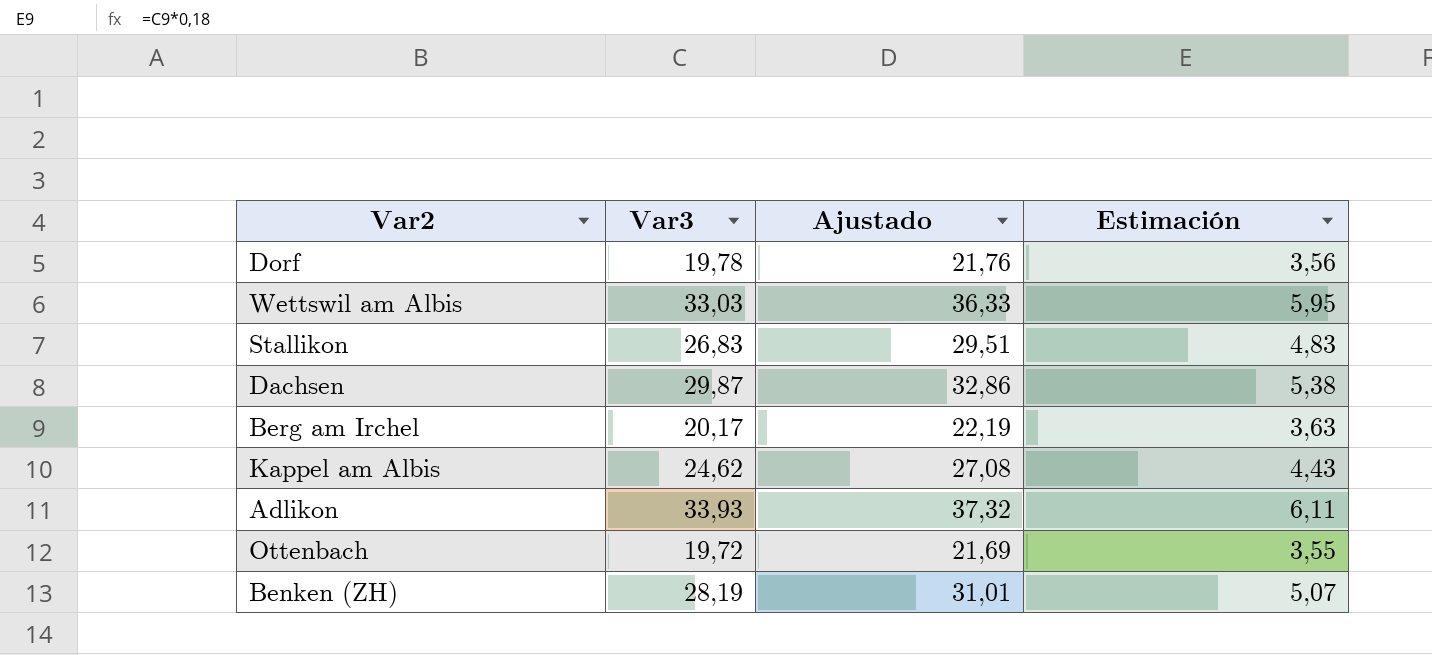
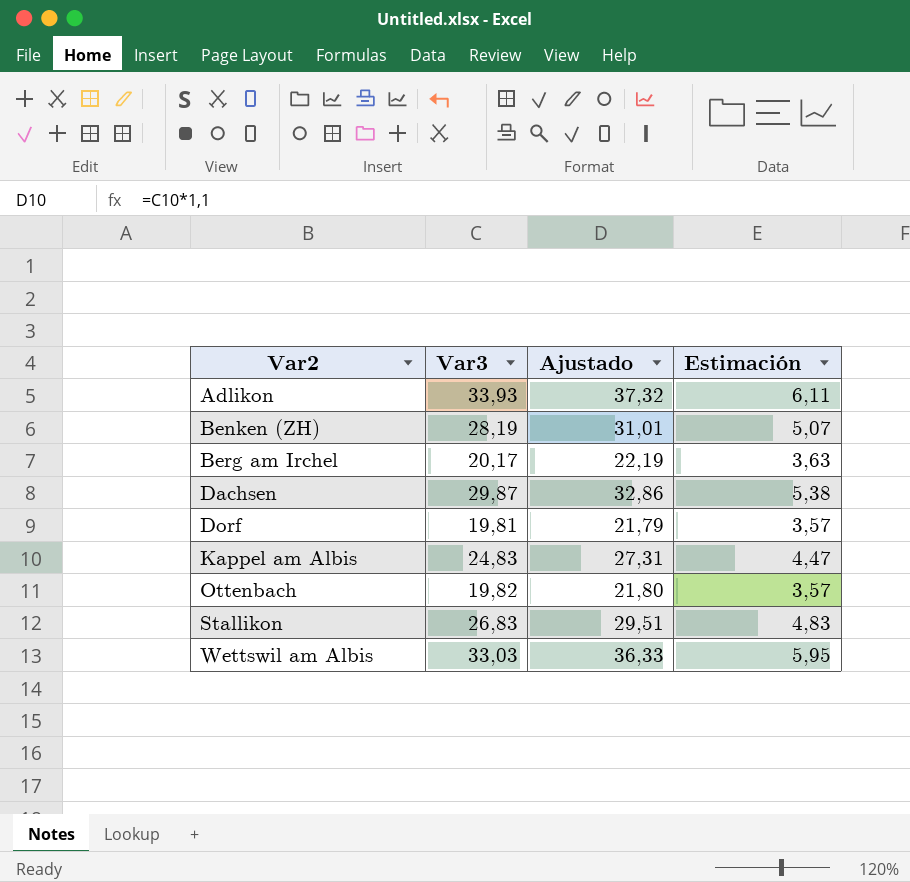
row order: none -> Var2 ascending
Dorf | Var3: 19,78 -> 19,81
Dorf | Ajustado: 21,76 -> 21,79
Dorf | Estimación: 3,56 -> 3,57
Kappel am Albis | Var3: 24,62 -> 24,83
Kappel am Albis | Ajustado: 27,08 -> 27,31
Kappel am Albis | Estimación: 4,43 -> 4,47
Ottenbach | Var3: 19,72 -> 19,82
Ottenbach | Ajustado: 21,69 -> 21,80
Ottenbach | Estimación: 3,55 -> 3,57

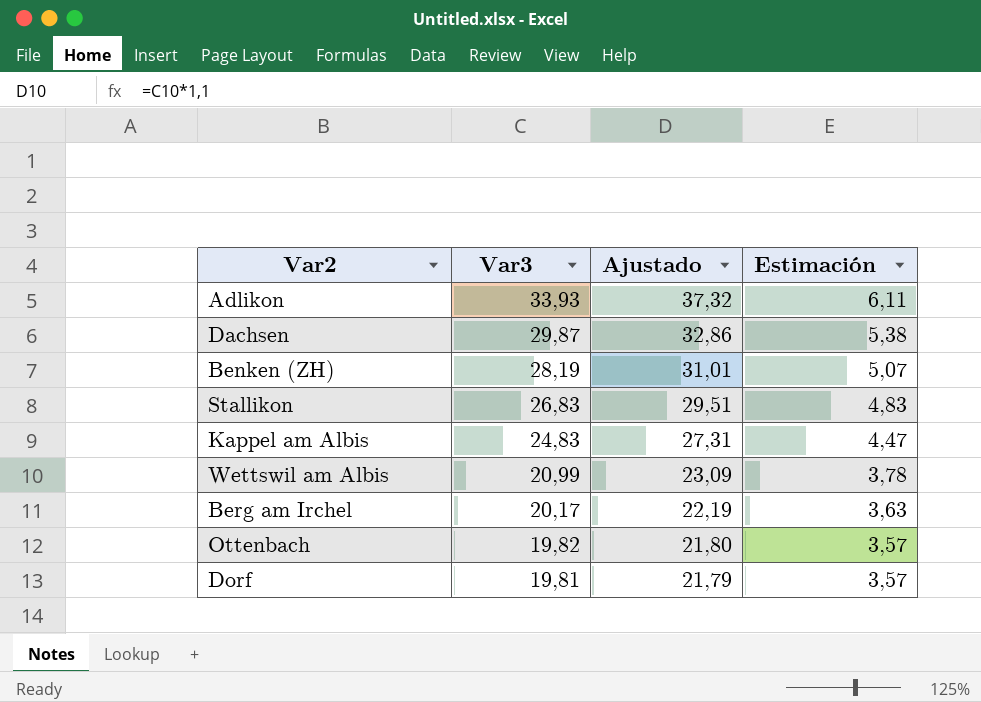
row order: Var2 ascending -> Var3 descending
Wettswil am Albis | Var3: 33,03 -> 20,99
Wettswil am Albis | Ajustado: 36,33 -> 23,09
Wettswil am Albis | Estimación: 5,95 -> 3,78

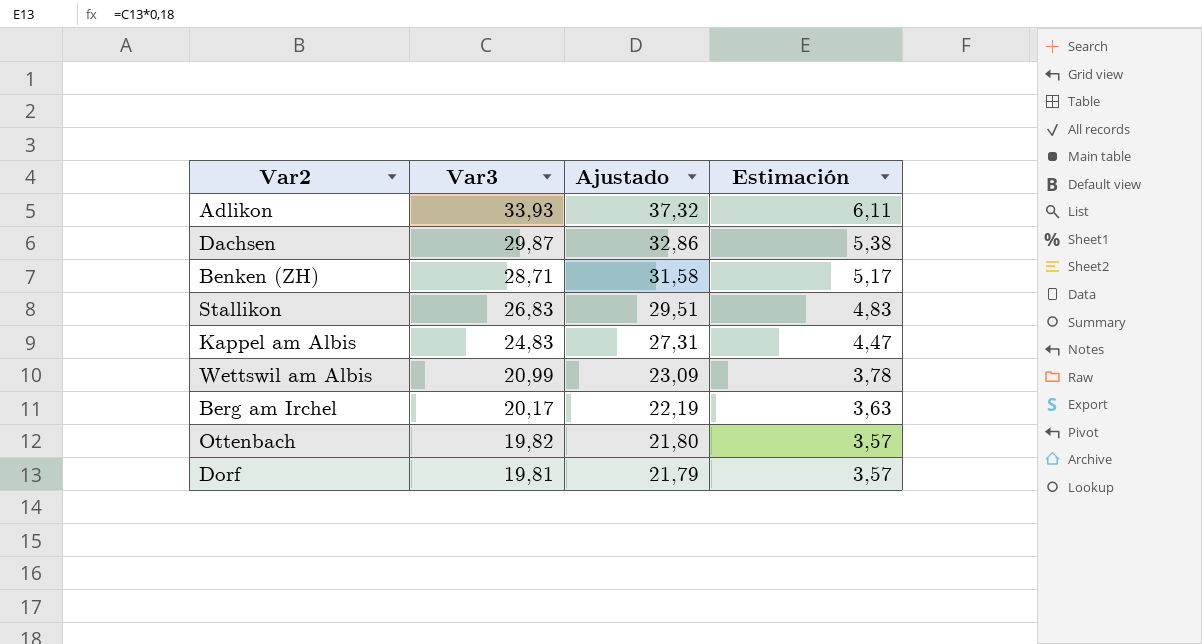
Benken (ZH) | Var3: 28,19 -> 28,71
Benken (ZH) | Ajustado: 31,01 -> 31,58
Benken (ZH) | Estimación: 5,07 -> 5,17

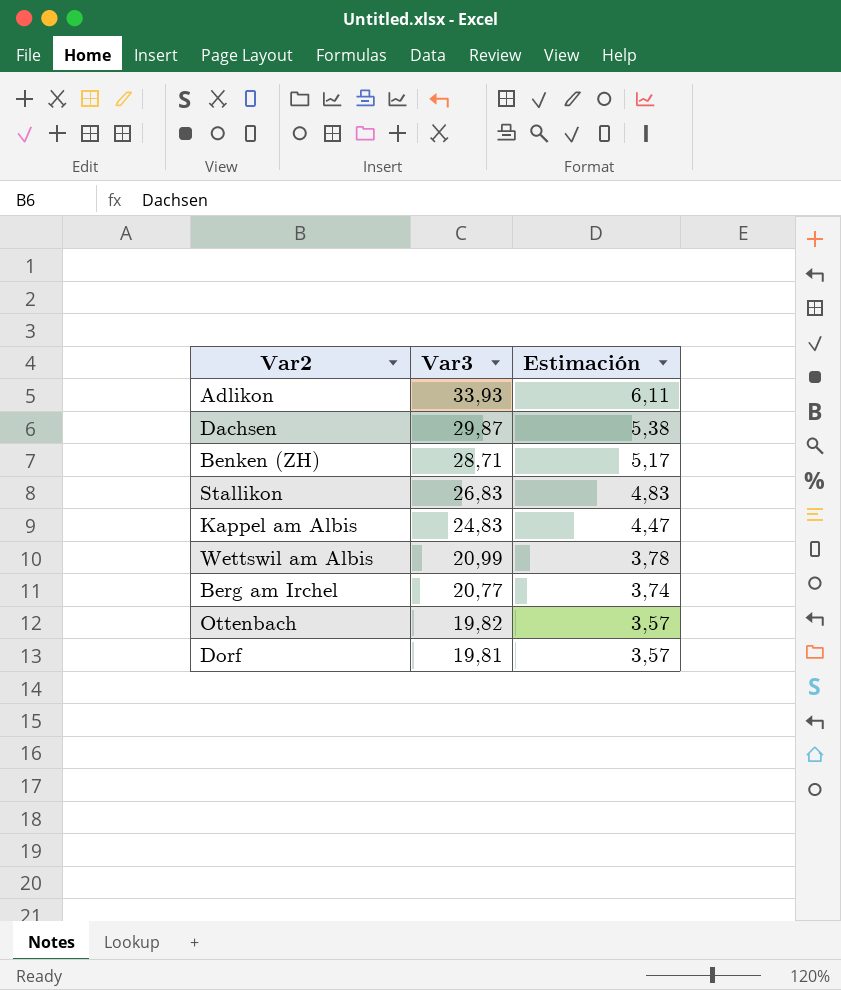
column Ajustado | formula: [Var3] * 1,1 -> none
Berg am Irchel | Var3: 20,17 -> 20,77
Berg am Irchel | Estimación: 3,63 -> 3,74

